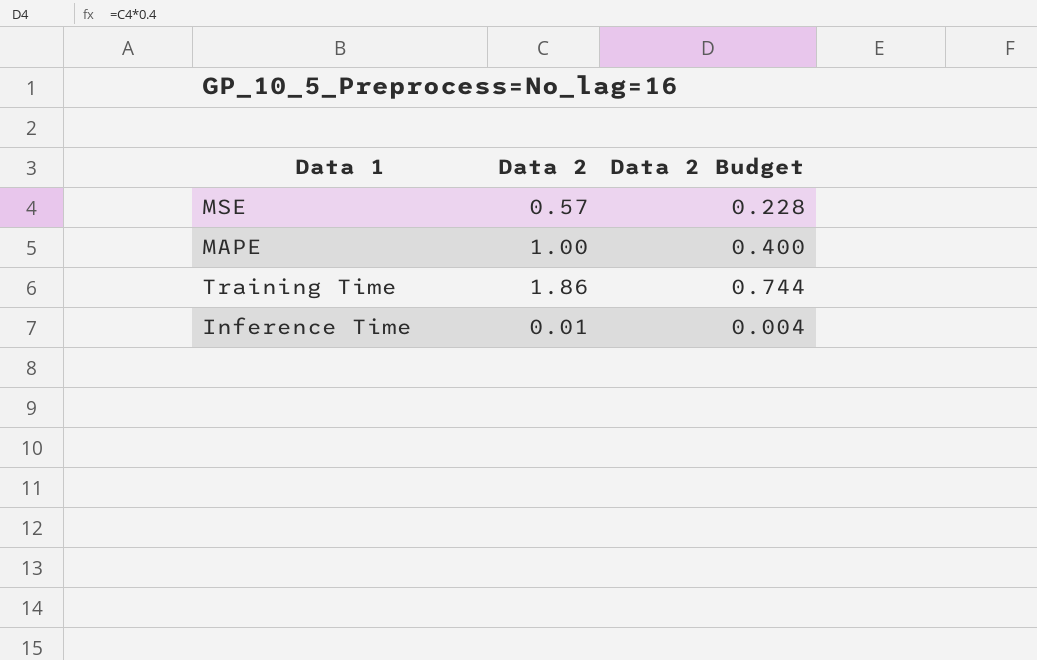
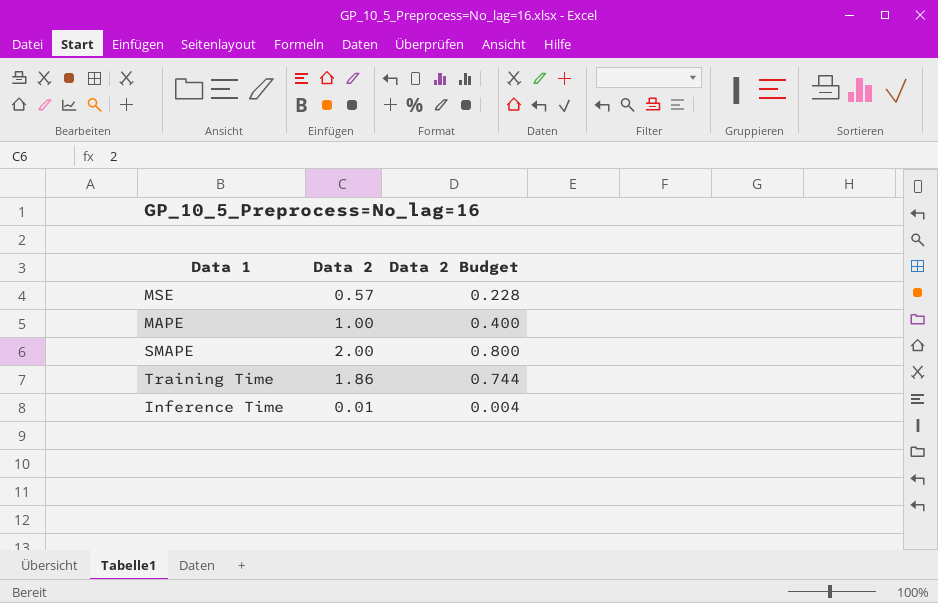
row SMAPE: none -> 2.00 | 0.800

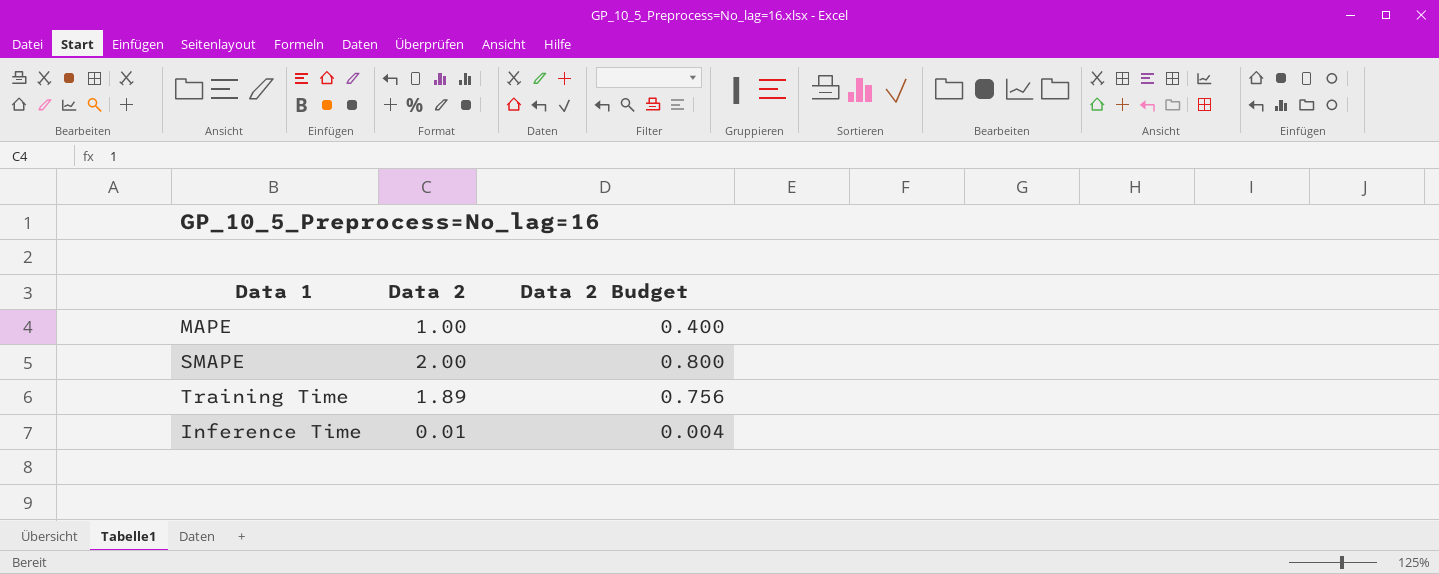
row MSE: 0.57 | 0.228 -> none
Training Time | Data 2: 1.86 -> 1.89
Training Time | Data 2 Budget: 0.744 -> 0.756

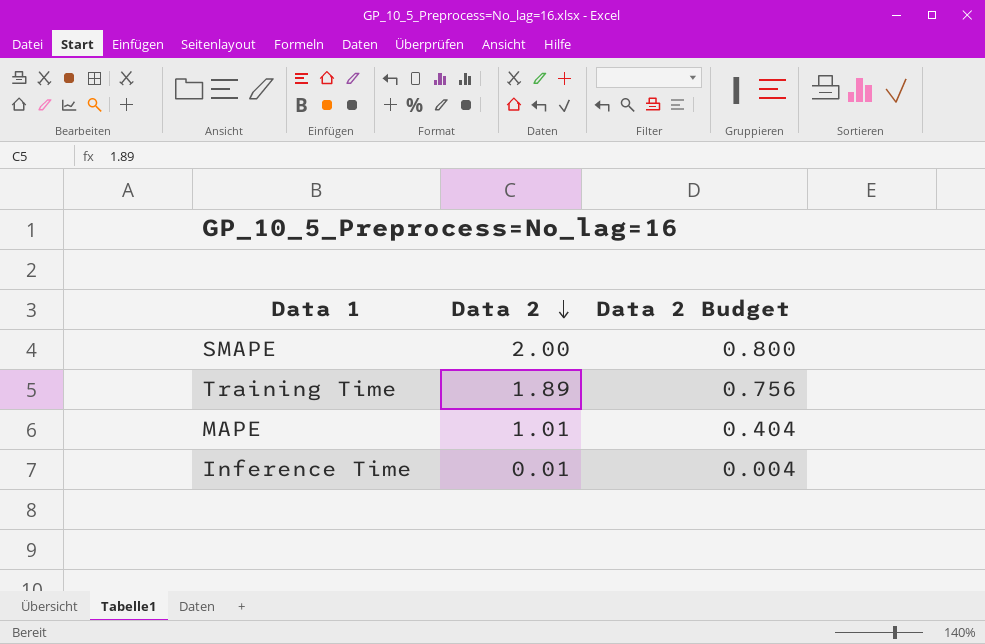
row order: none -> Data 2 descending
MAPE | Data 2: 1.00 -> 1.01
MAPE | Data 2 Budget: 0.400 -> 0.404

